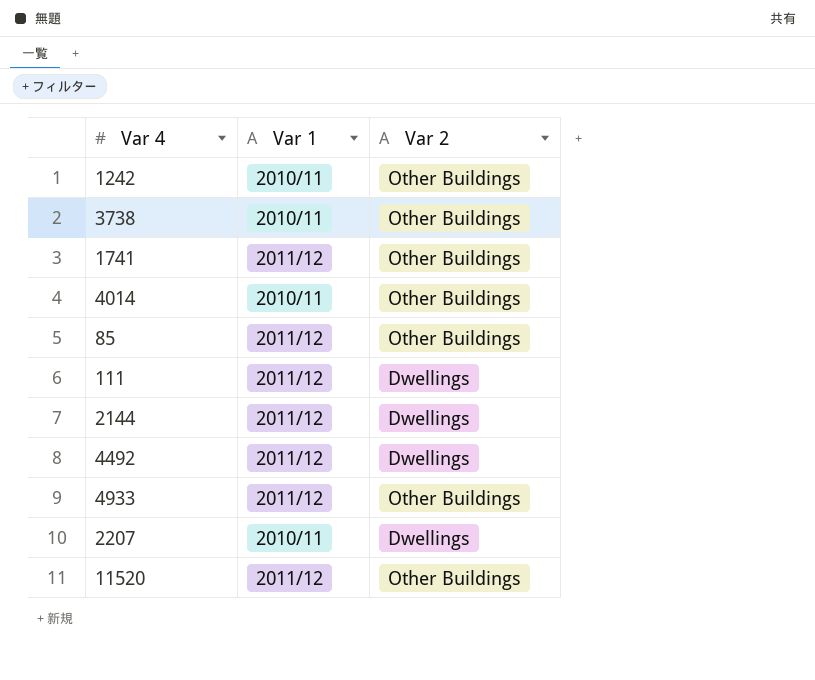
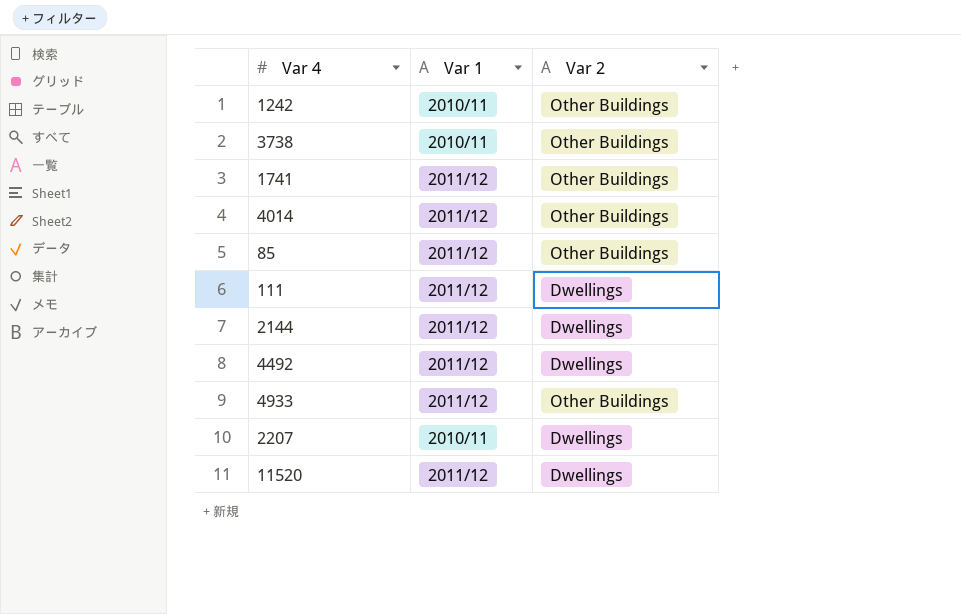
4014 | Var 1: 2010/11 -> 2011/12
11520 | Var 2: Other Buildings -> Dwellings

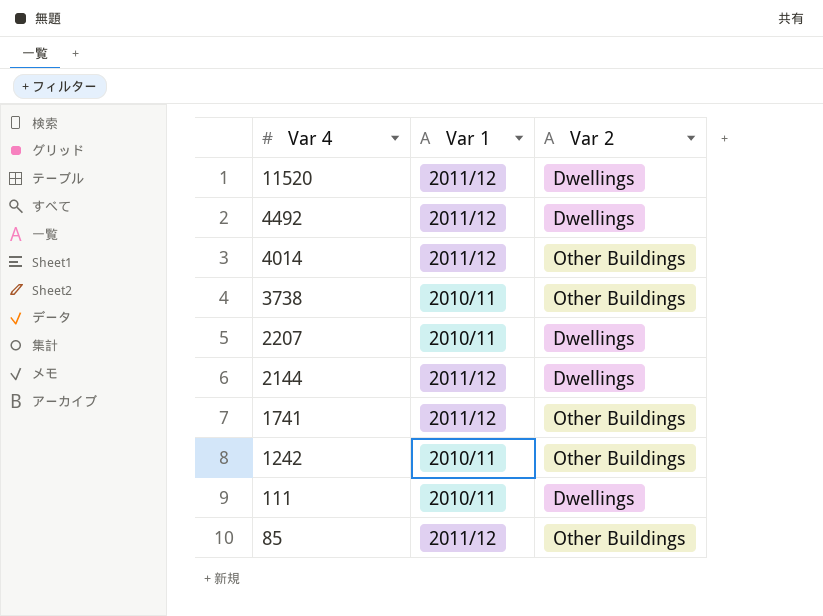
row order: none -> Var 4 descending
row 4933: 2011/12 | Other Buildings -> none
111 | Var 1: 2011/12 -> 2010/11

